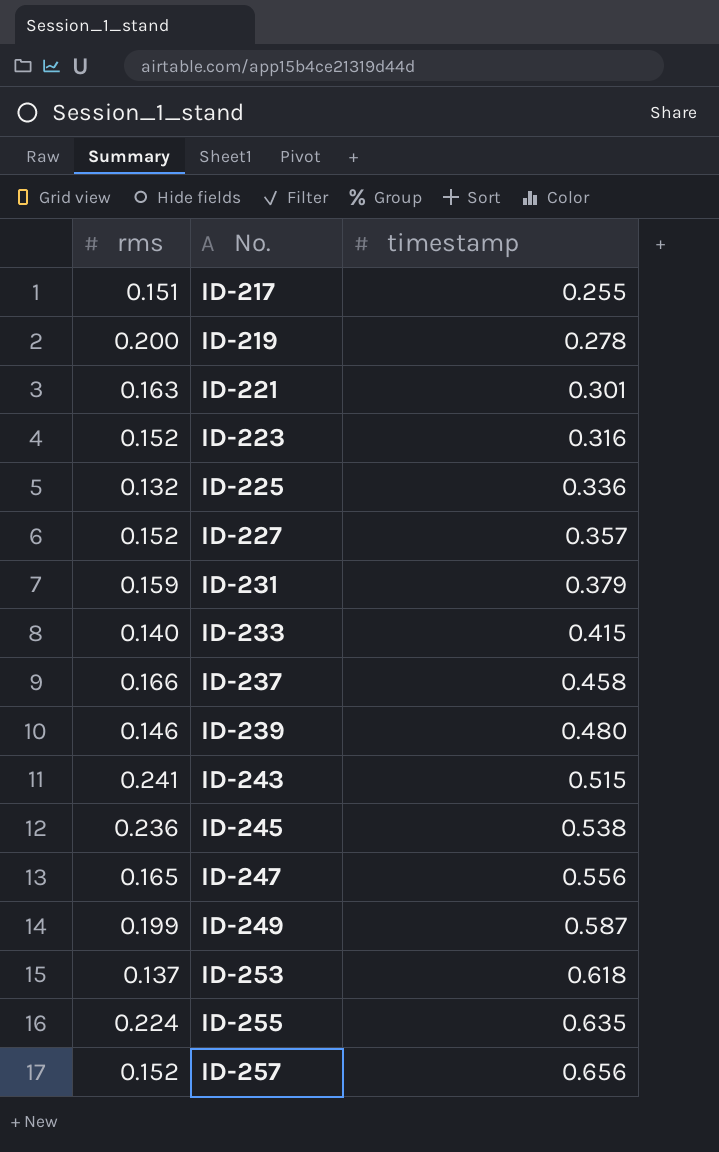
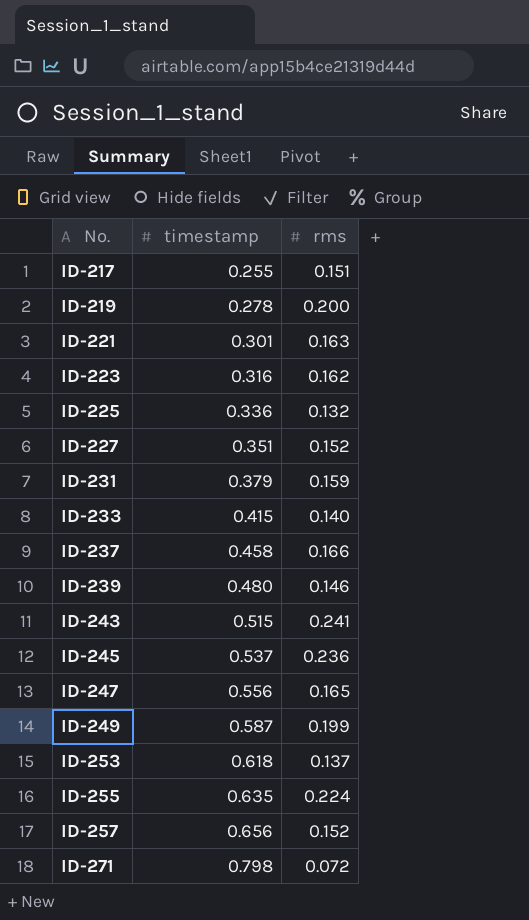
column rms | position: 1 -> 3
ID-223 | rms: 0.152 -> 0.162
ID-227 | timestamp: 0.357 -> 0.351
ID-245 | timestamp: 0.538 -> 0.537
row ID-271: none -> 0.798 | 0.072

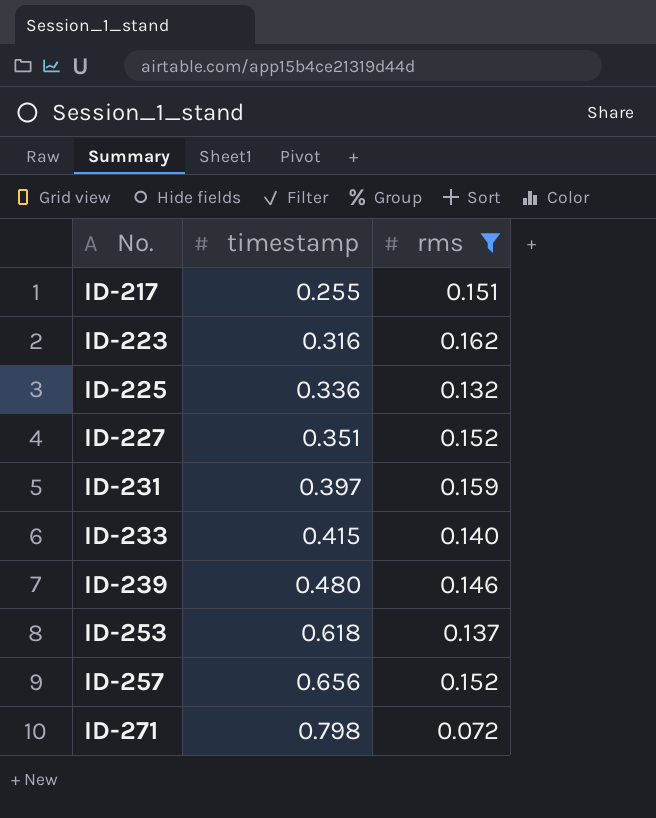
filter: none -> rms <= 0.162
ID-231 | timestamp: 0.379 -> 0.397

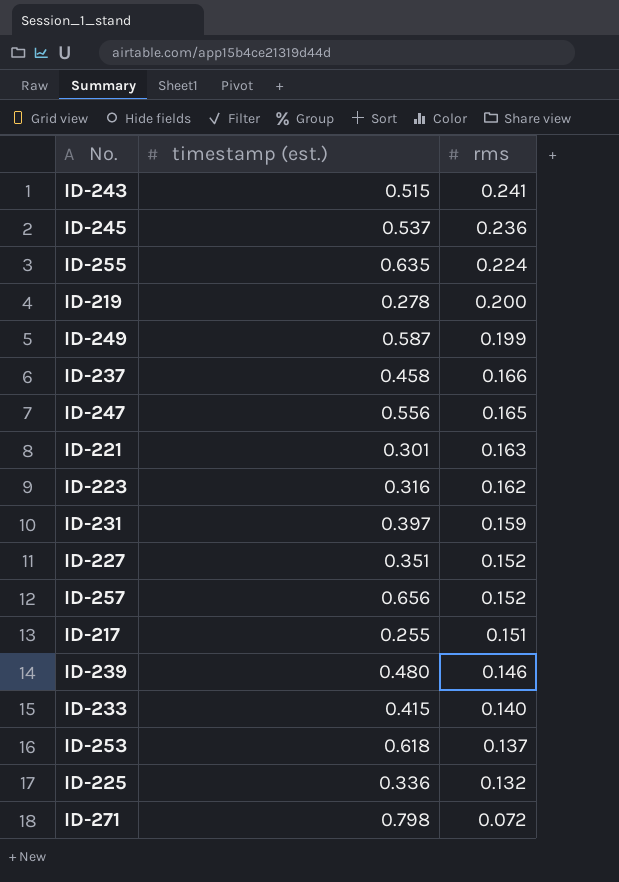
filter: rms <= 0.162 -> none
row order: No. ascending -> rms descending
column name: timestamp -> timestamp (est.)

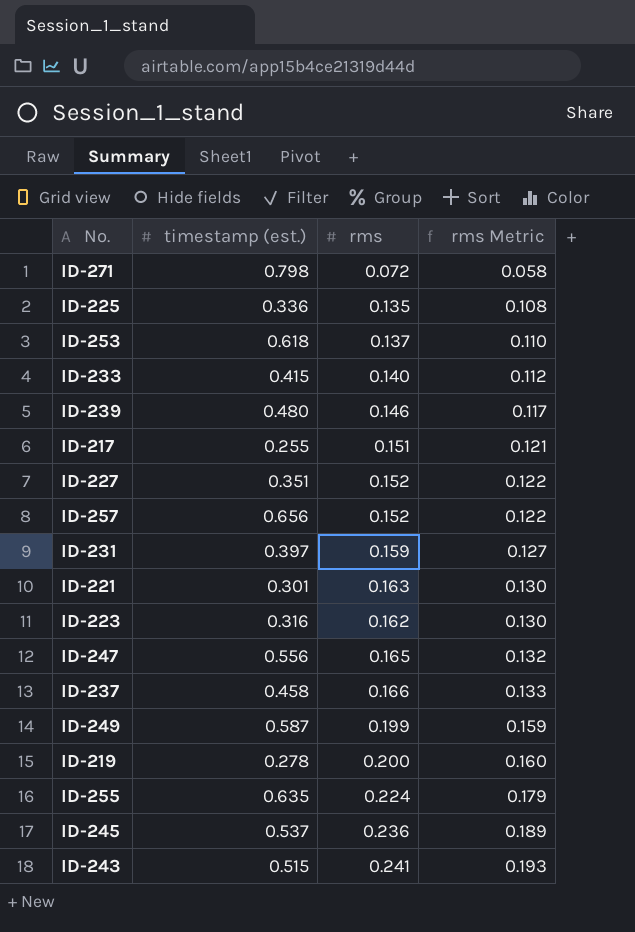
row order: rms descending -> rms Metric ascending
column rms Metric | formula: none -> [rms] * 0.8
ID-225 | rms: 0.132 -> 0.135

